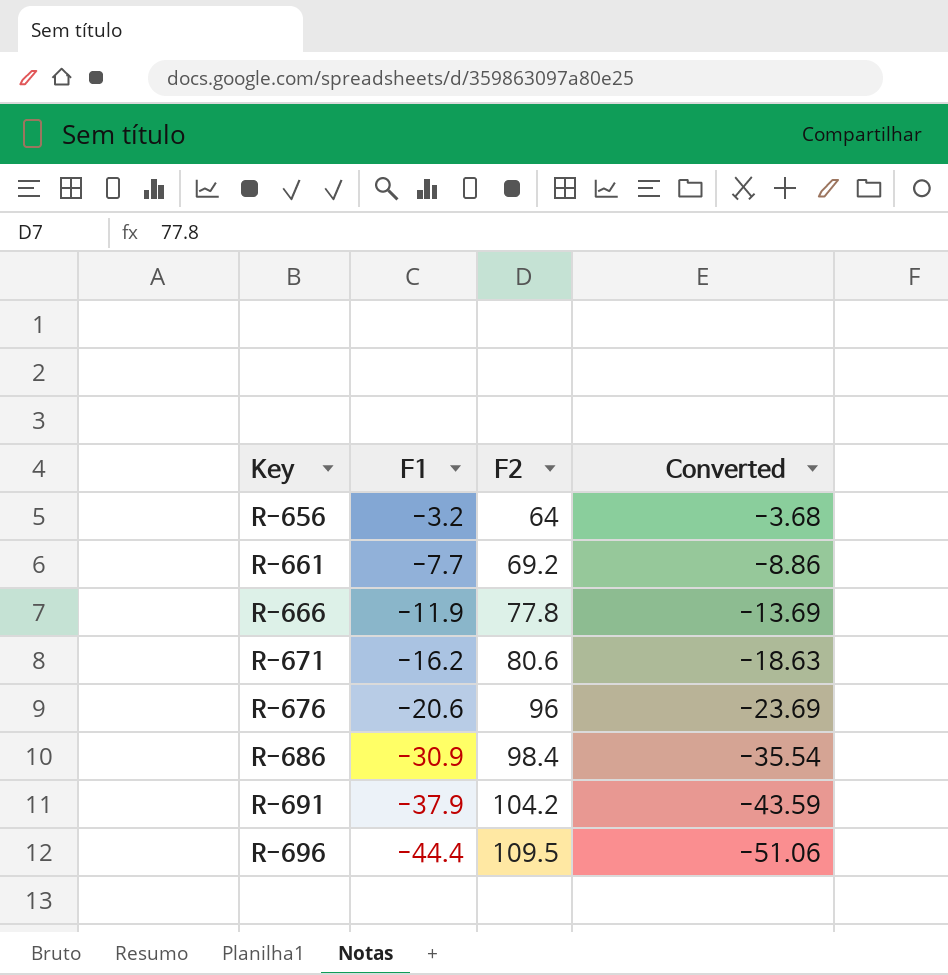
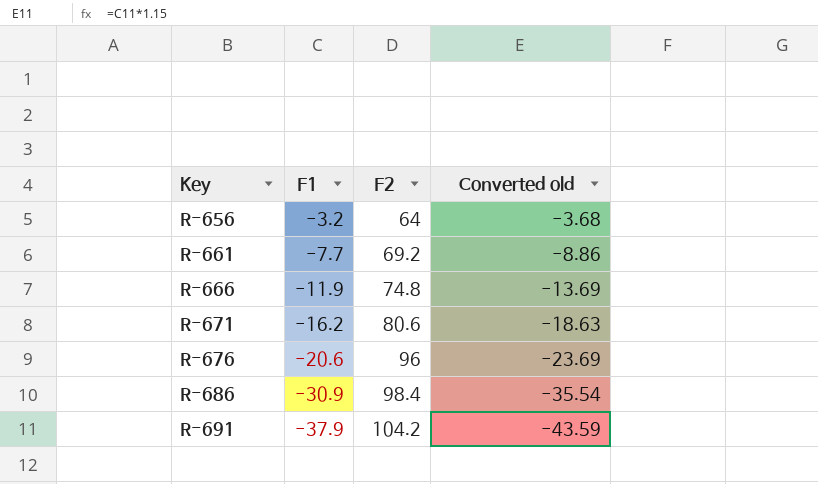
column name: Converted -> Converted old
row R-696: -44.4 | 109.5 | -51.06 -> none
R-666 | F2: 77.8 -> 74.8

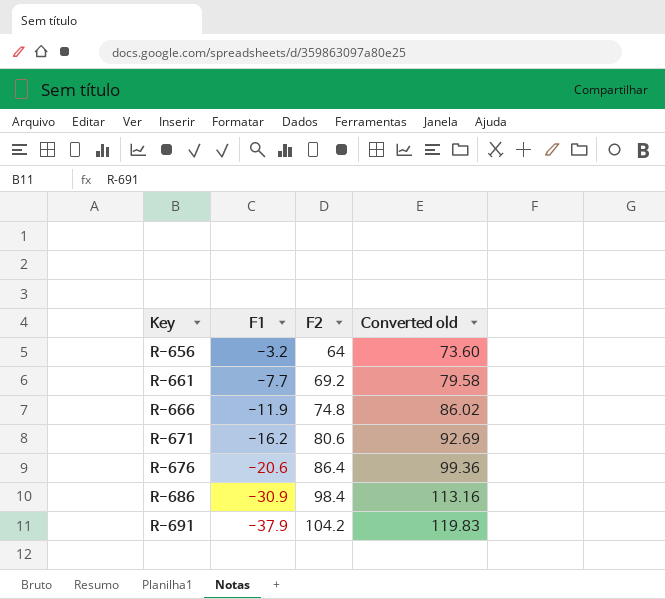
column Converted old | formula: [F1] * 1.15 -> [F2] * 1.15
R-676 | F2: 96 -> 86.4

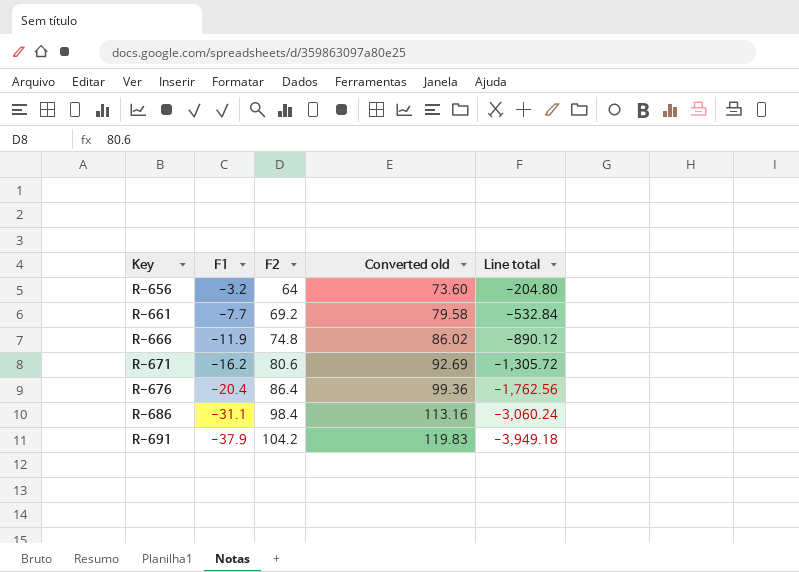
column Line total | formula: none -> [F1] * [F2]
R-676 | F1: -20.6 -> -20.4
R-686 | F1: -30.9 -> -31.1

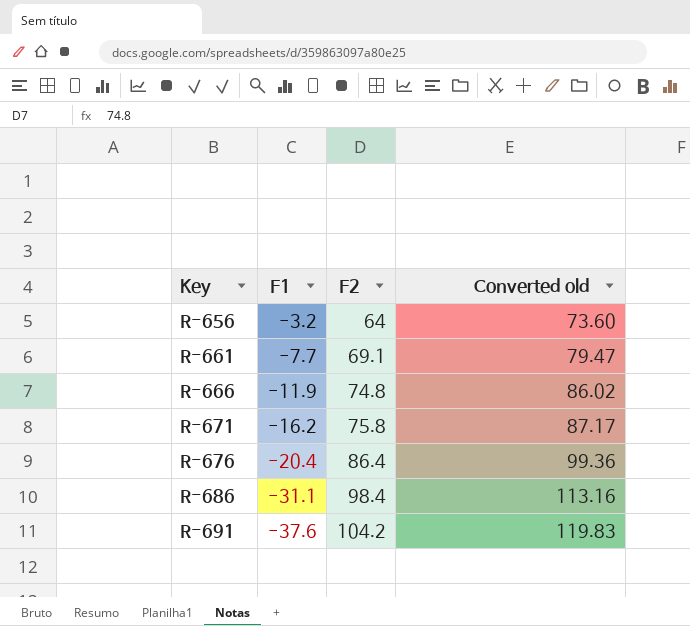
column Line total | formula: [F1] * [F2] -> none
R-661 | F2: 69.2 -> 69.1
R-661 | Converted old: 79.58 -> 79.47
R-671 | F2: 80.6 -> 75.8
R-671 | Converted old: 92.69 -> 87.17
R-691 | F1: -37.9 -> -37.6

